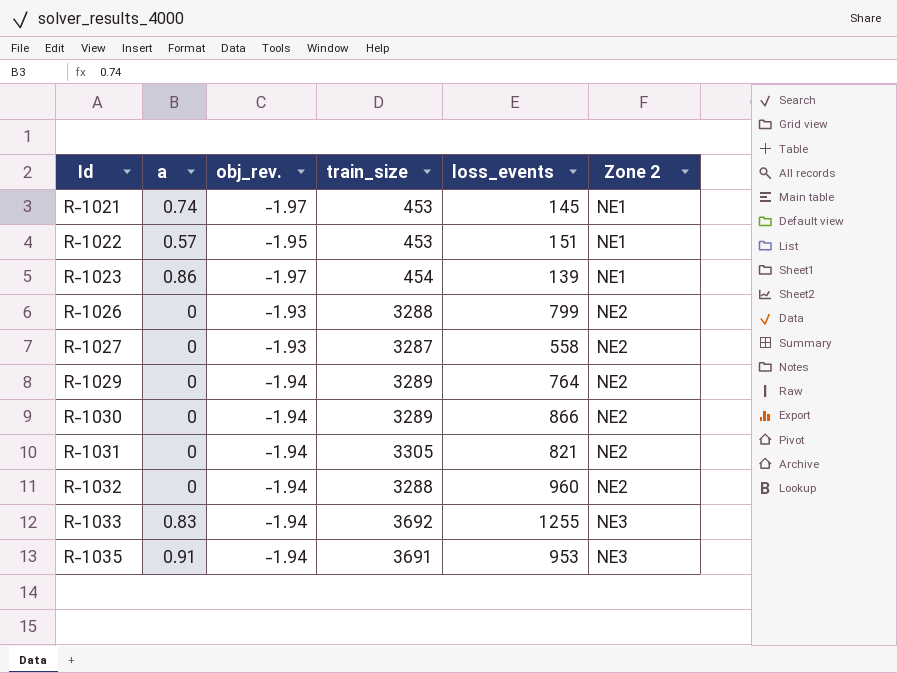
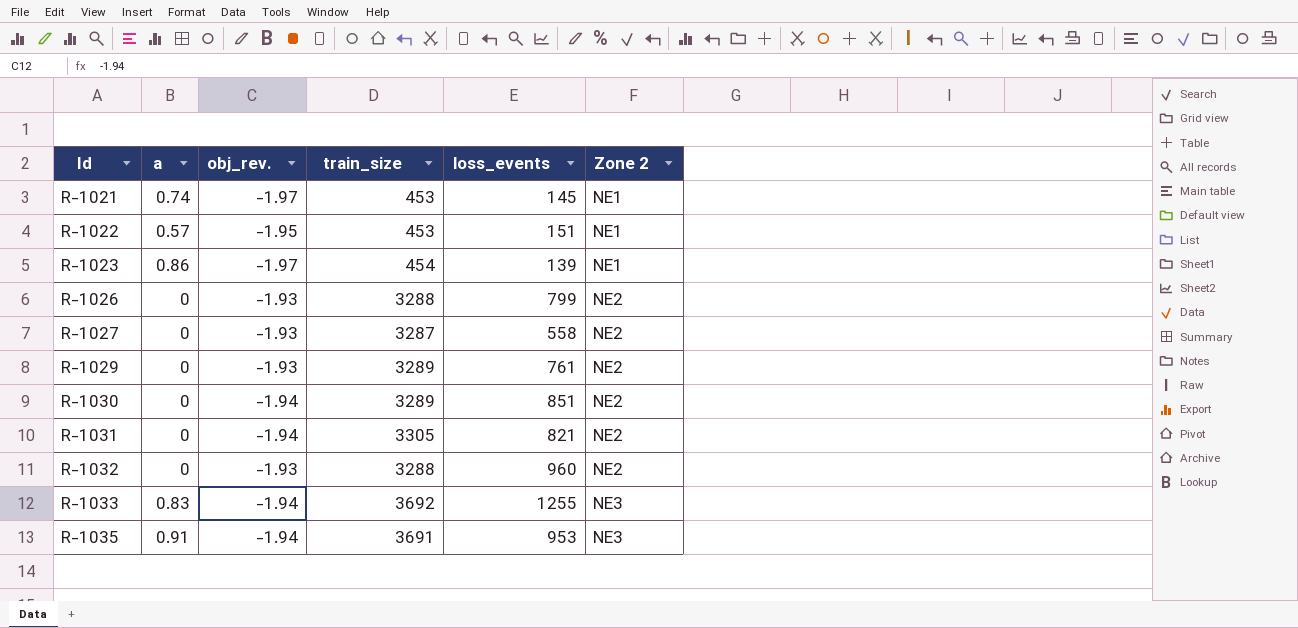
R-1029 | obj_rev.: -1.94 -> -1.93
R-1029 | loss_events: 764 -> 761
R-1030 | loss_events: 866 -> 851
R-1032 | obj_rev.: -1.94 -> -1.93

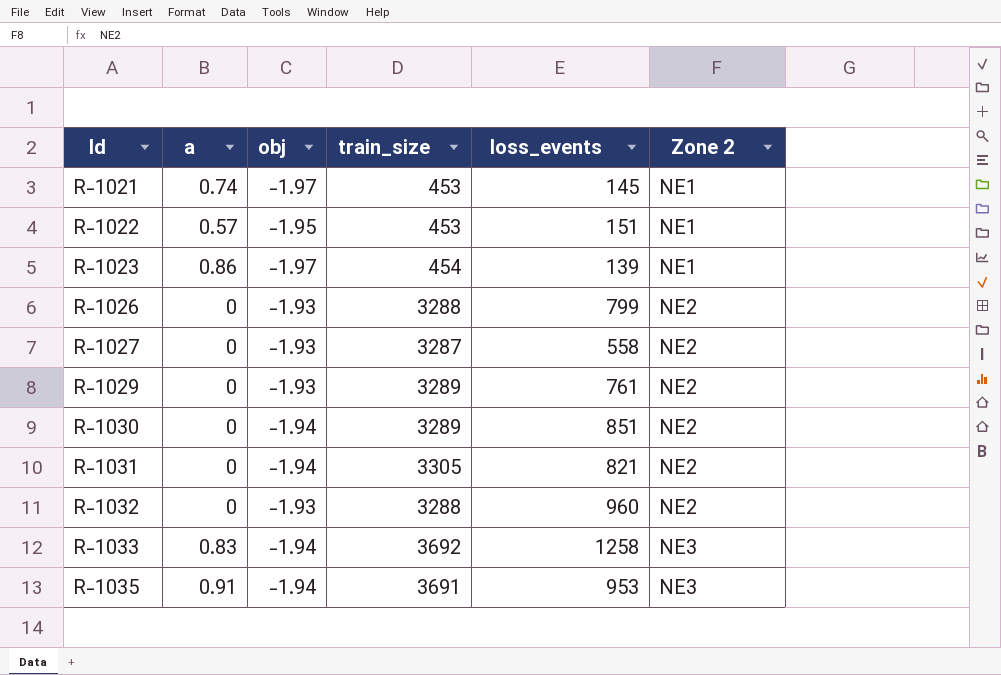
column name: obj_rev. -> obj
R-1033 | loss_events: 1255 -> 1258

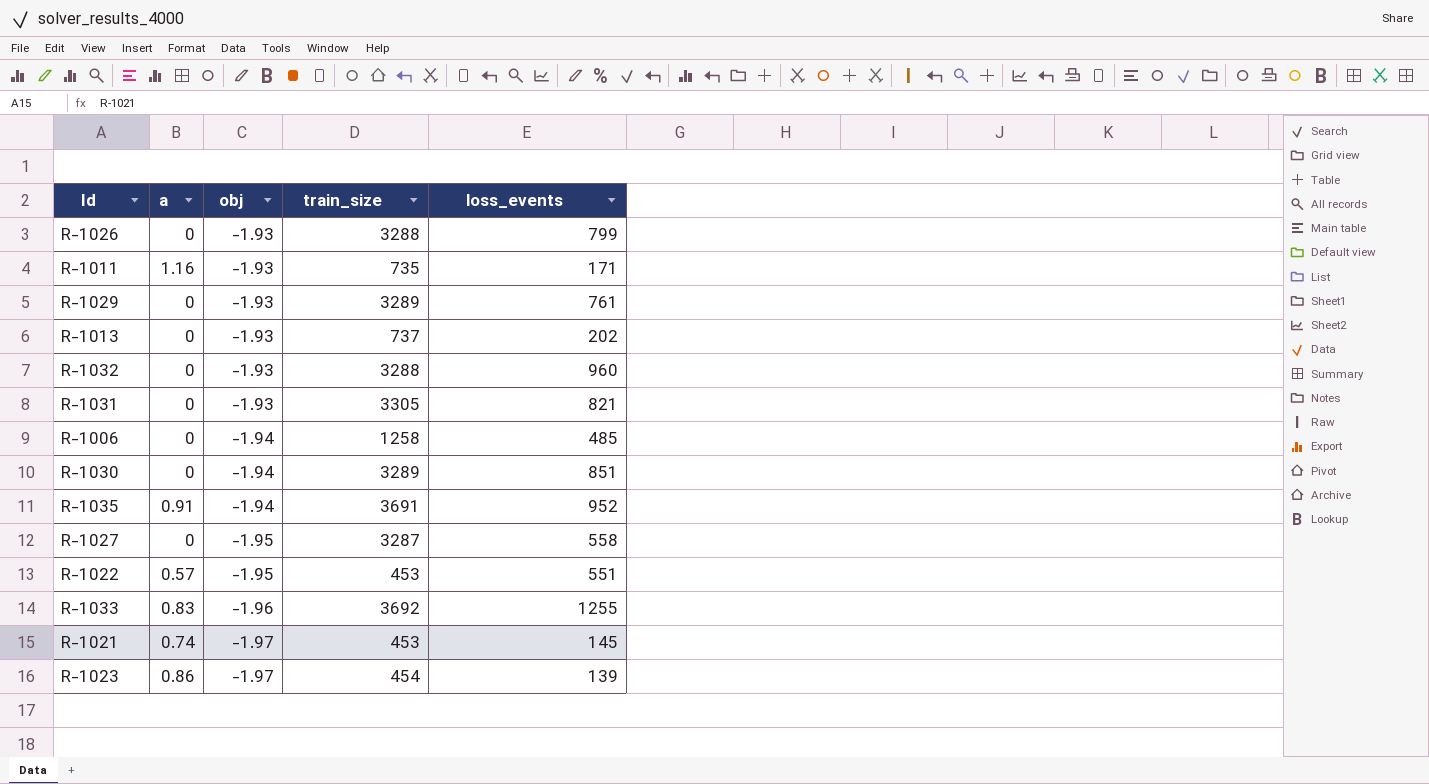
row order: Id ascending -> obj descending
column Zone 2 | position: 6 -> none
row R-1011: none -> 1.16 | -1.93 | 735 | 171
row R-1013: none -> 0 | -1.93 | 737 | 202
R-1031 | obj: -1.94 -> -1.93
row R-1006: none -> 0 | -1.94 | 1258 | 485
R-1035 | loss_events: 953 -> 952
R-1027 | obj: -1.93 -> -1.95
R-1022 | loss_events: 151 -> 551
R-1033 | obj: -1.94 -> -1.96
R-1033 | loss_events: 1258 -> 1255

